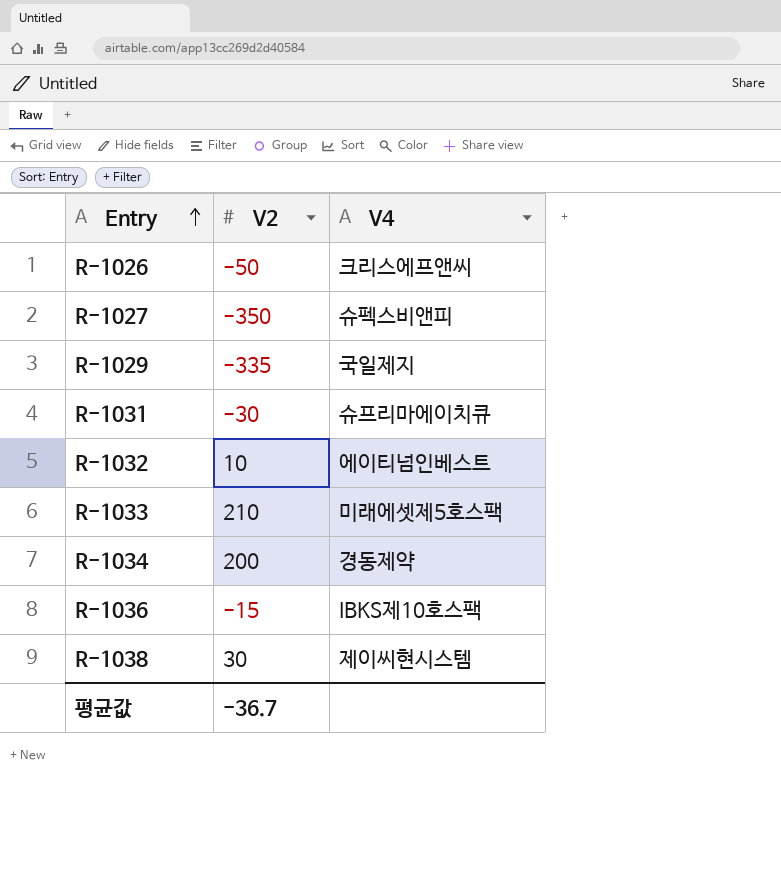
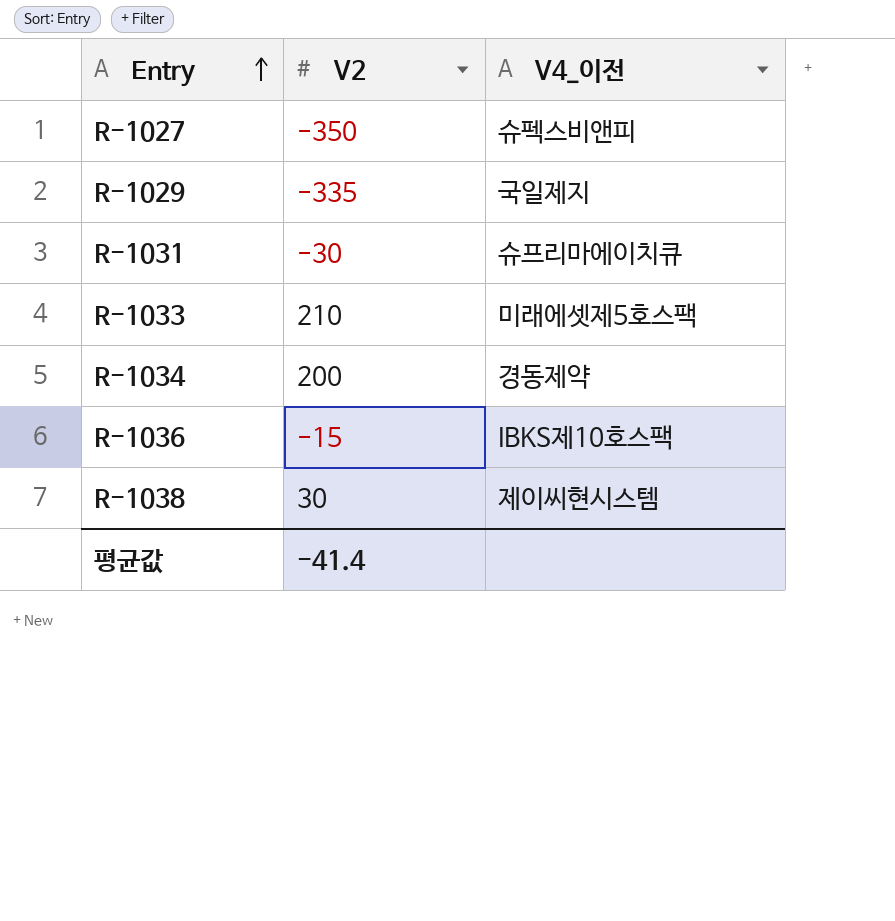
column name: V4 -> V4_이전
row R-1026: -50 | 크리스에프앤씨 -> none
row R-1032: 10 | 에이티넘인베스트 -> none
평균값 | V2: -36.7 -> -41.4

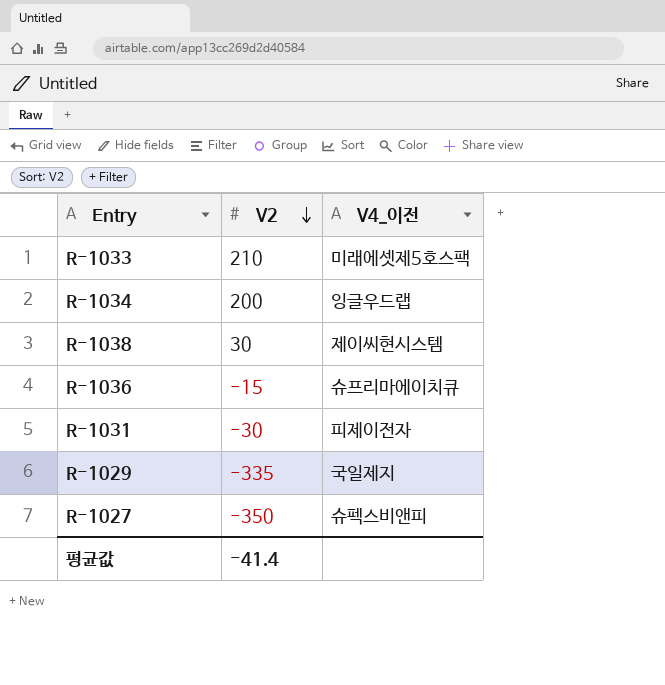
row order: Entry ascending -> V2 descending
R-1034 | V4_이전: 경동제약 -> 잉글우드랩
R-1036 | V4_이전: IBKS제10호스팩 -> 슈프리마에이치큐
R-1031 | V4_이전: 슈프리마에이치큐 -> 피제이전자

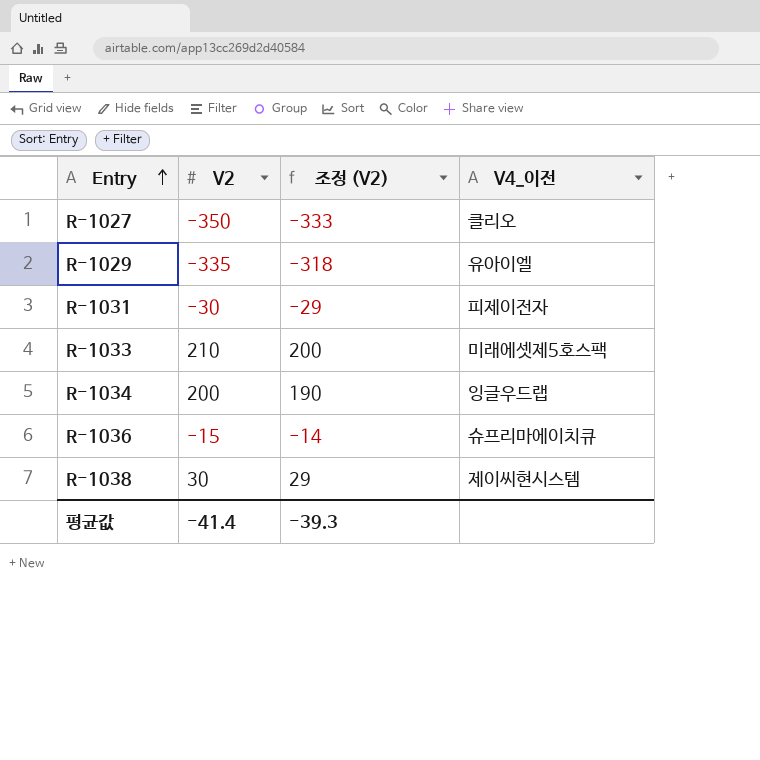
row order: V2 descending -> Entry ascending
column 조정 (V2) | formula: none -> [V2] * 0.95
R-1027 | V4_이전: 슈펙스비앤피 -> 클리오
R-1029 | V4_이전: 국일제지 -> 유아이엘

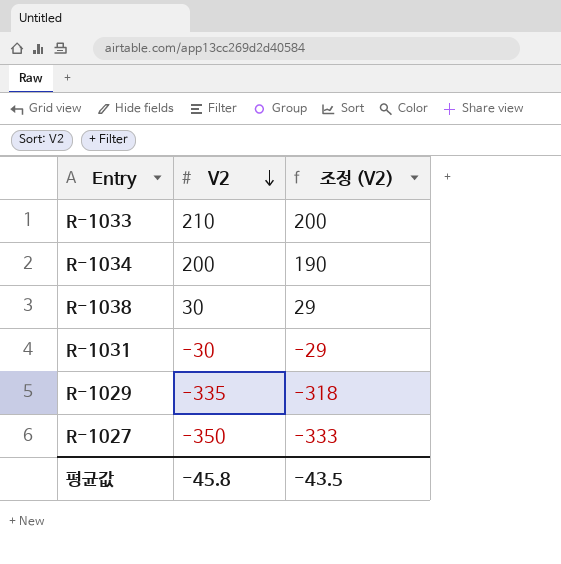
row order: Entry ascending -> V2 descending
column V4_이전 | position: 4 -> none
row R-1036: -15 | -14 | 슈프리마에이치큐 -> none
평균값 | V2: -41.4 -> -45.8
평균값 | 조정 (V2): -39.3 -> -43.5

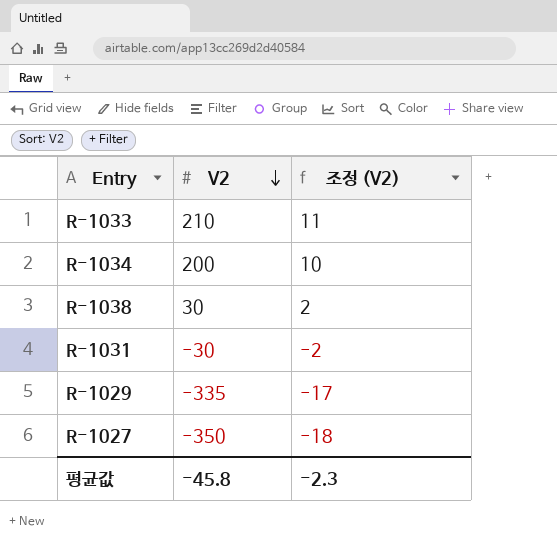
column 조정 (V2) | formula: [V2] * 0.95 -> [V2] * 0.05
평균값 | 조정 (V2): -43.5 -> -2.3

